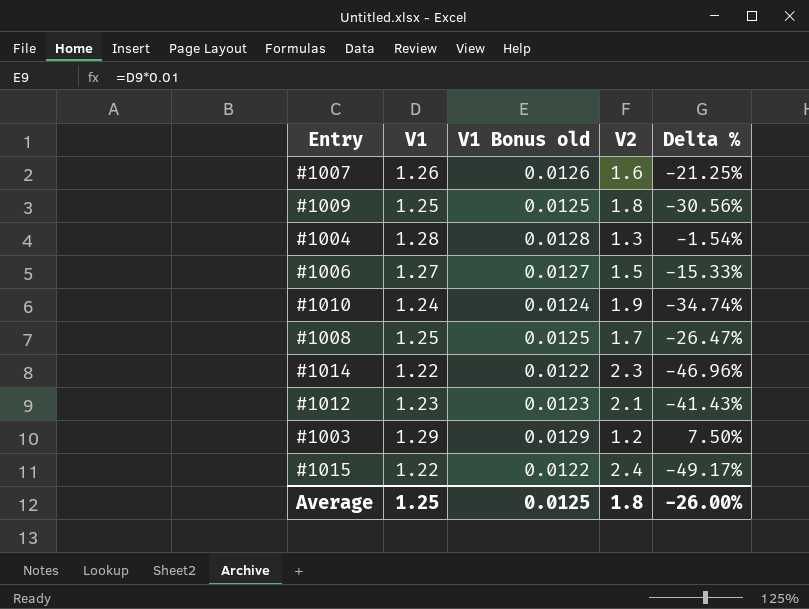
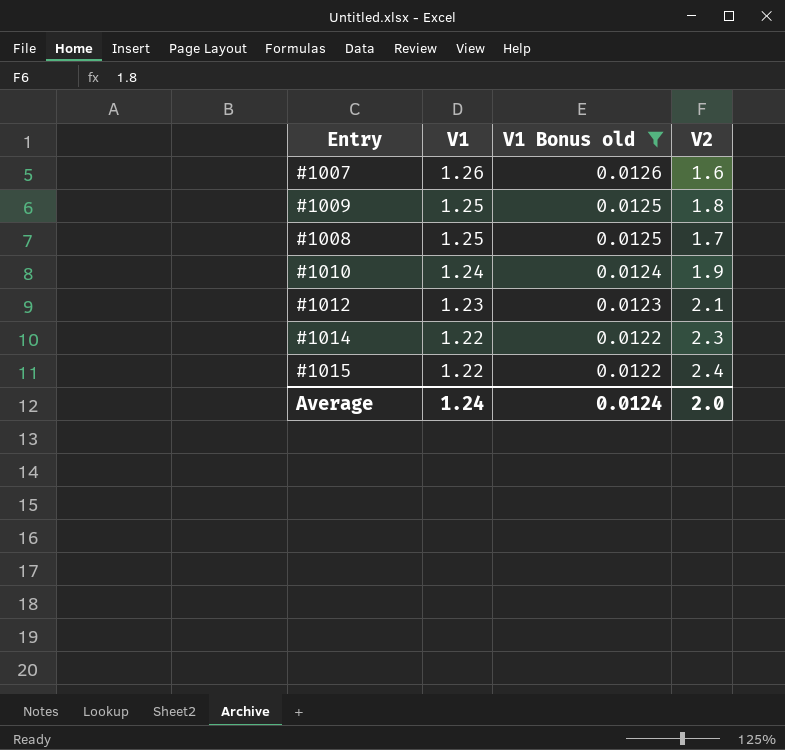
filter: none -> V1 Bonus old <= 0.0126
row order: none -> V1 descending
column Delta % | formula: ([V1] - [V2]) / [V2] -> none
Average | V1: 1.25 -> 1.24
Average | V1 Bonus old: 0.0125 -> 0.0124
Average | V2: 1.8 -> 2.0

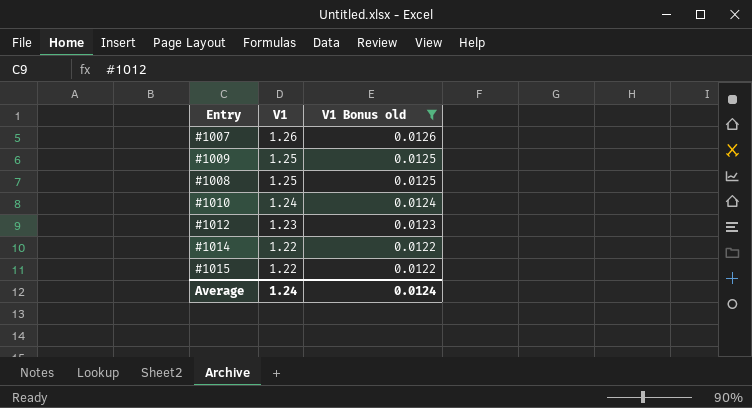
column V2 | position: 4 -> none

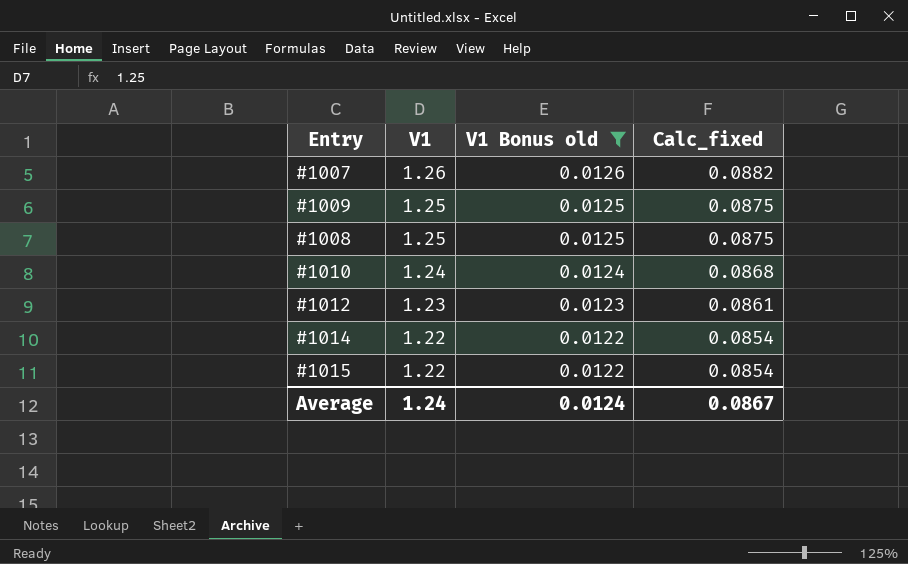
column Calc_fixed | formula: none -> [V1] * 0.07

